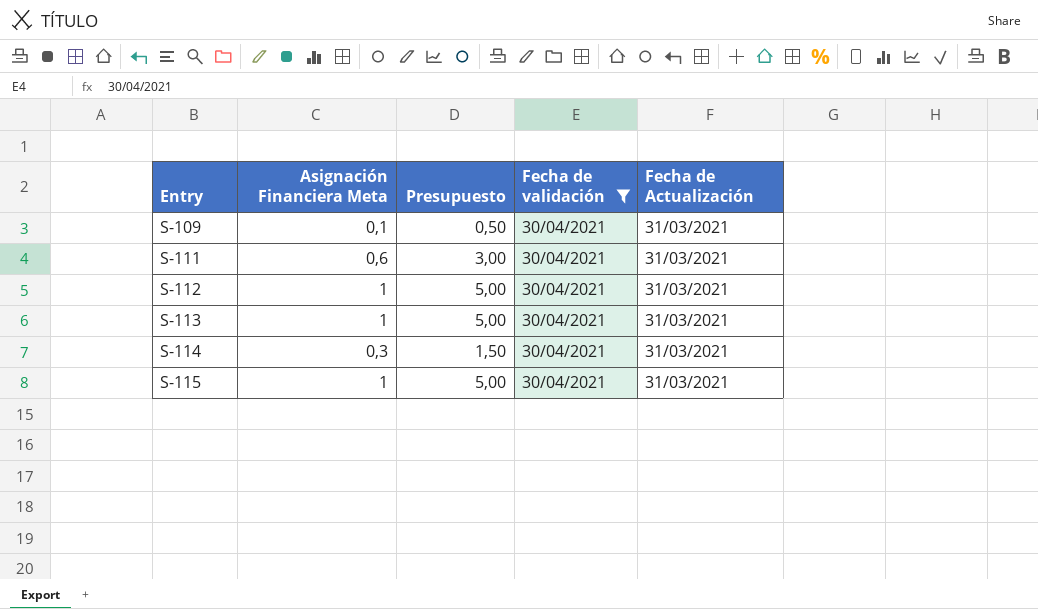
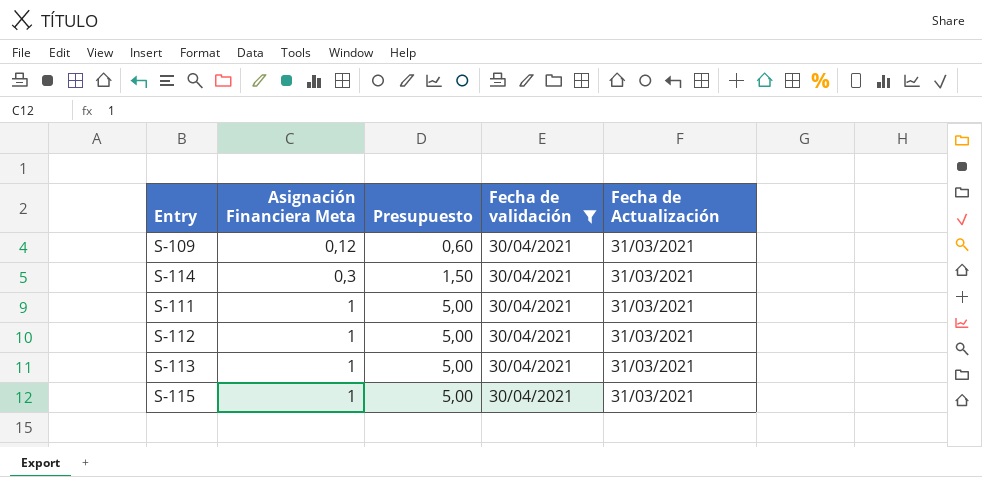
row order: Entry ascending -> Asignación Financiera Meta ascending
S-109 | Asignación Financiera Meta: 0,1 -> 0,12
S-109 | Presupuesto: 0,50 -> 0,60
S-111 | Asignación Financiera Meta: 0,6 -> 1
S-111 | Presupuesto: 3,00 -> 5,00

